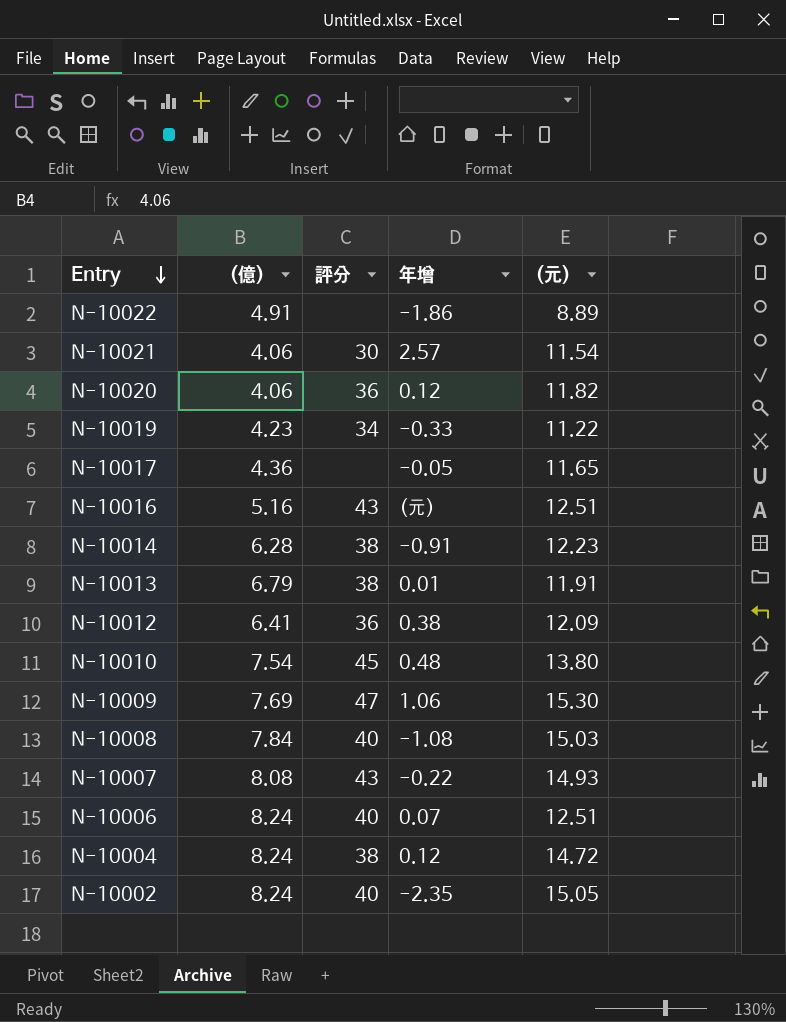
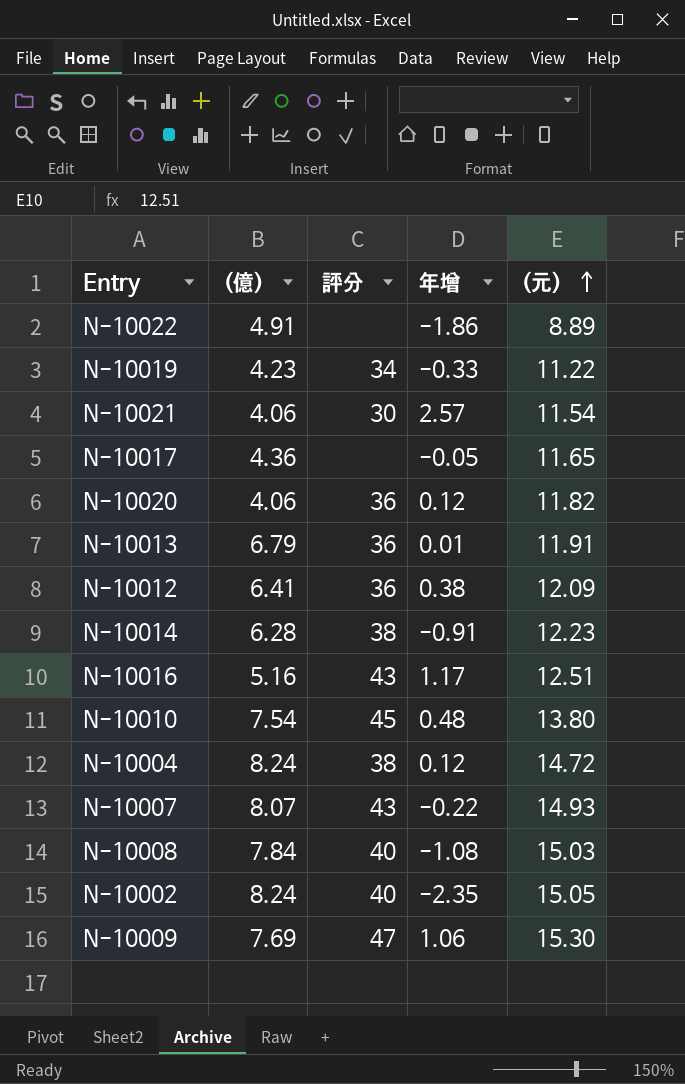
row order: Entry descending -> (元) ascending
row N-10006: 8.24 | 40 | 0.07 | 12.51 -> none
N-10013 | 評分: 38 -> 36
N-10016 | 年增: (元) -> 1.17
N-10007 | (億): 8.08 -> 8.07

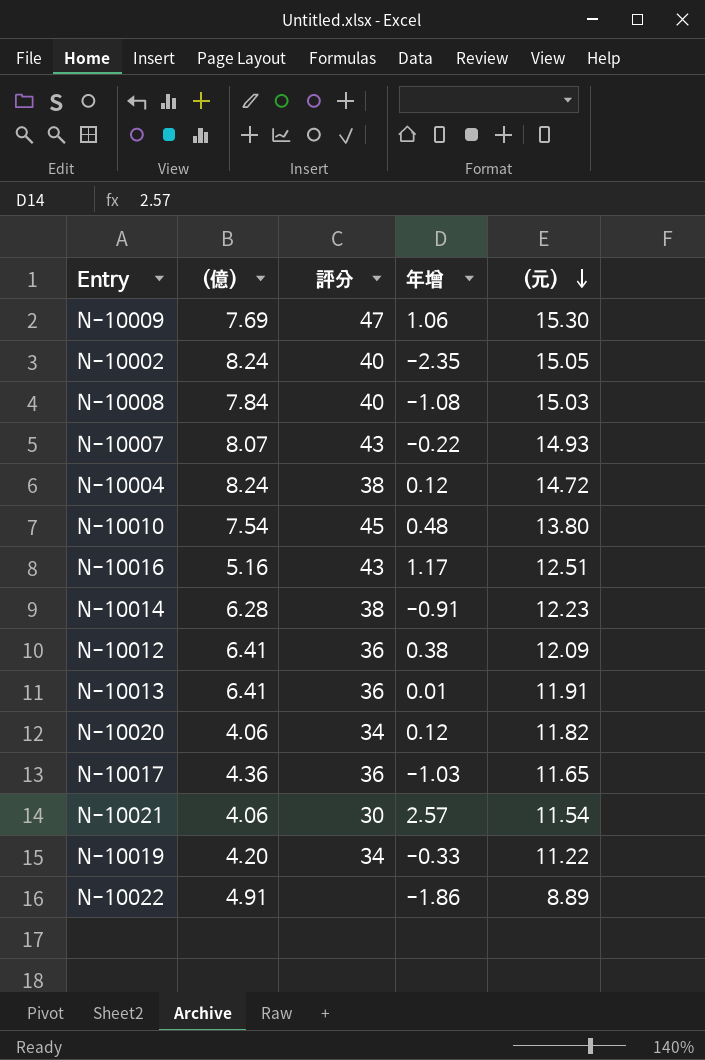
row order: (元) ascending -> (元) descending
N-10013 | (億): 6.79 -> 6.41
N-10020 | 評分: 36 -> 34
N-10017 | 評分: none -> 36
N-10017 | 年增: -0.05 -> -1.03
N-10019 | (億): 4.23 -> 4.20

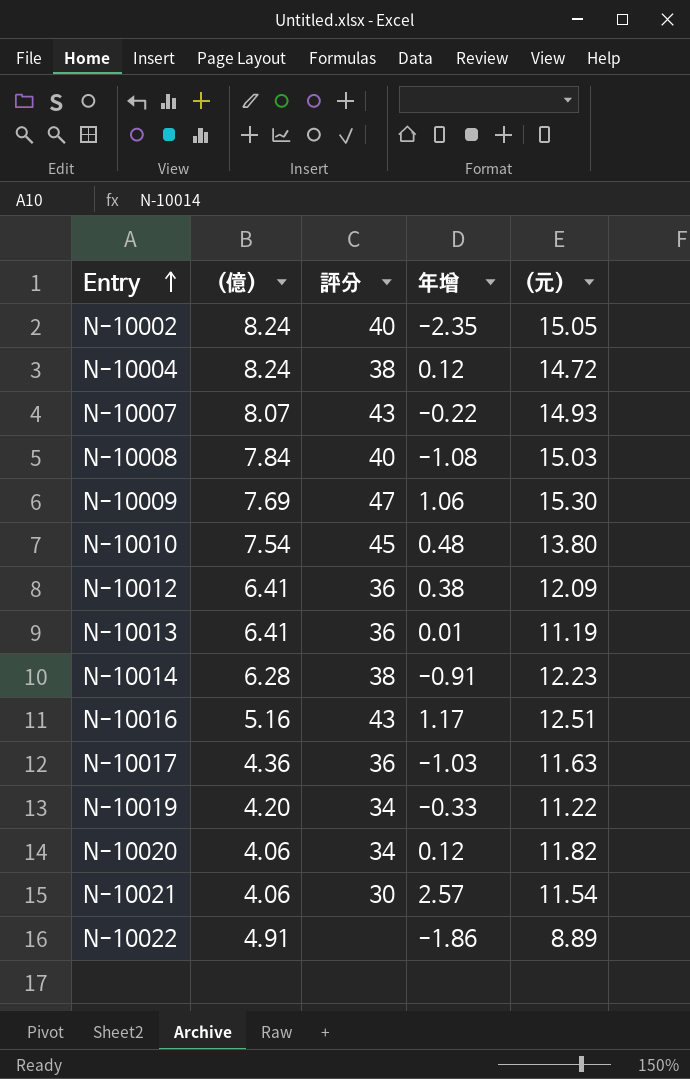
row order: (元) descending -> Entry ascending
N-10013 | (元): 11.91 -> 11.19
N-10017 | (元): 11.65 -> 11.63

